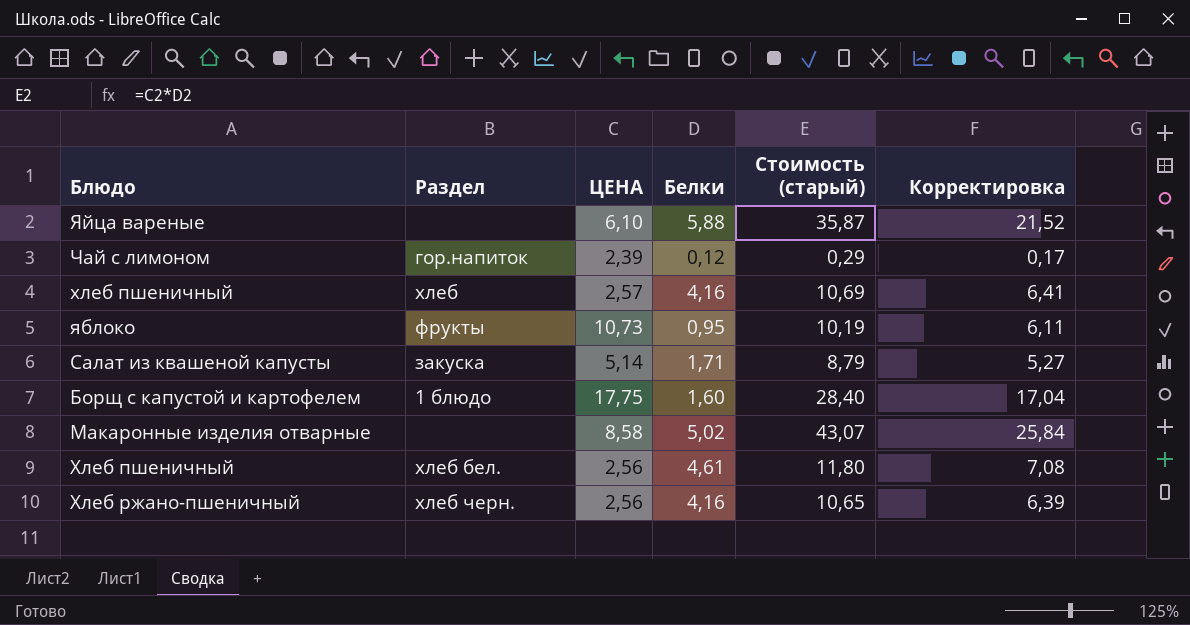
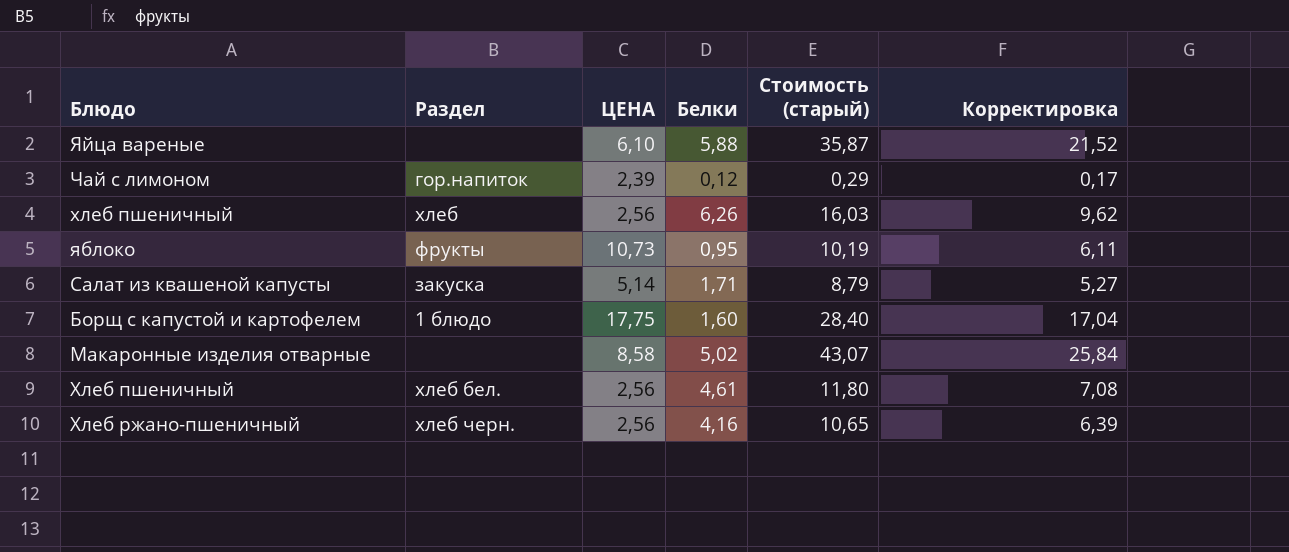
хлеб пшеничный | ЦЕНА: 2,57 -> 2,56
хлеб пшеничный | Белки: 4,16 -> 6,26
хлеб пшеничный | Стоимость (старый): 10,69 -> 16,03
хлеб пшеничный | Корректировка: 6,41 -> 9,62

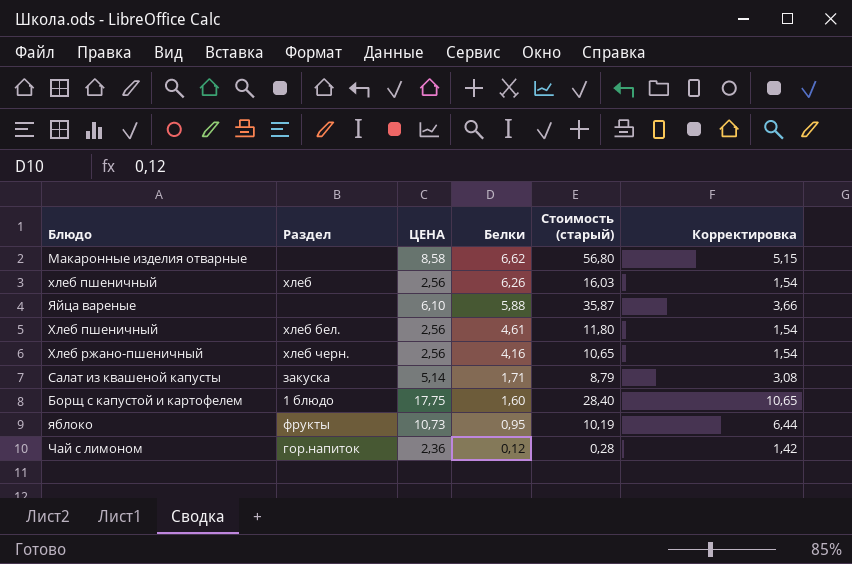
row order: none -> Белки descending
column Корректировка | formula: [Стоимость (старый)] * 0,6 -> [ЦЕНА] * 0,6
Макаронные изделия отварные | Белки: 5,02 -> 6,62
Макаронные изделия отварные | Стоимость (старый): 43,07 -> 56,80
Чай с лимоном | ЦЕНА: 2,39 -> 2,36
Чай с лимоном | Стоимость (старый): 0,29 -> 0,28

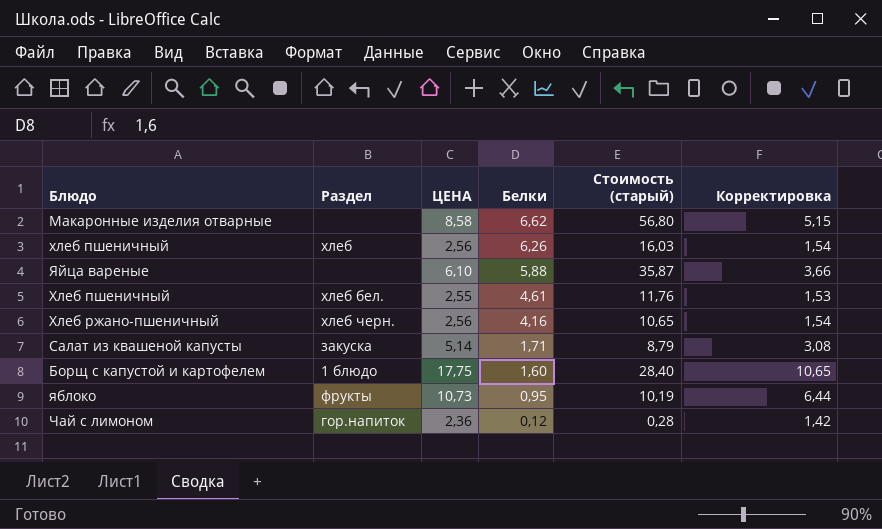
Хлеб пшеничный | ЦЕНА: 2,56 -> 2,55
Хлеб пшеничный | Стоимость (старый): 11,80 -> 11,76
Хлеб пшеничный | Корректировка: 1,54 -> 1,53

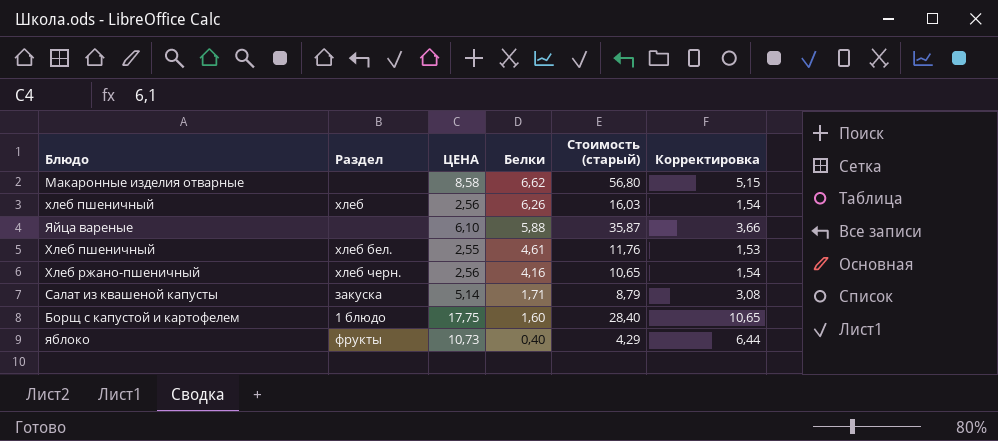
row Чай с лимоном: гор.напиток | 2,36 | 0,12 | 0,28 | 1,42 -> none
яблоко | Белки: 0,95 -> 0,40
яблоко | Стоимость (старый): 10,19 -> 4,29

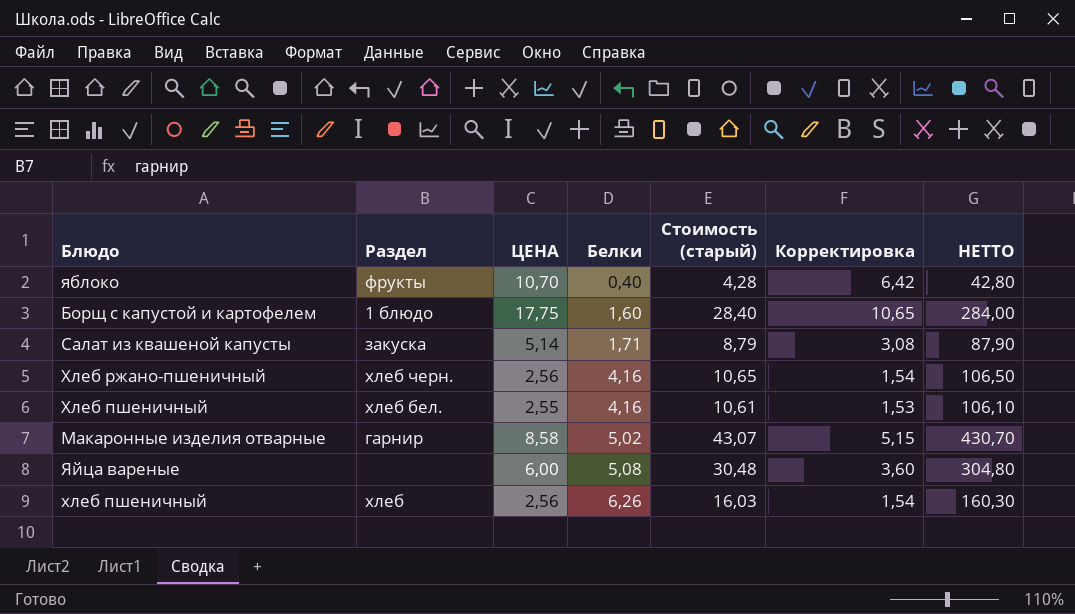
row order: Белки descending -> Белки ascending
column НЕТТО | formula: none -> [Стоимость (старый)] * 10
яблоко | ЦЕНА: 10,73 -> 10,70
яблоко | Стоимость (старый): 4,29 -> 4,28
яблоко | Корректировка: 6,44 -> 6,42
Хлеб пшеничный | Белки: 4,61 -> 4,16
Хлеб пшеничный | Стоимость (старый): 11,76 -> 10,61
Макаронные изделия отварные | Раздел: none -> гарнир
Макаронные изделия отварные | Белки: 6,62 -> 5,02
Макаронные изделия отварные | Стоимость (старый): 56,80 -> 43,07
Яйца вареные | ЦЕНА: 6,10 -> 6,00
Яйца вареные | Белки: 5,88 -> 5,08
Яйца вареные | Стоимость (старый): 35,87 -> 30,48
Яйца вареные | Корректировка: 3,66 -> 3,60

